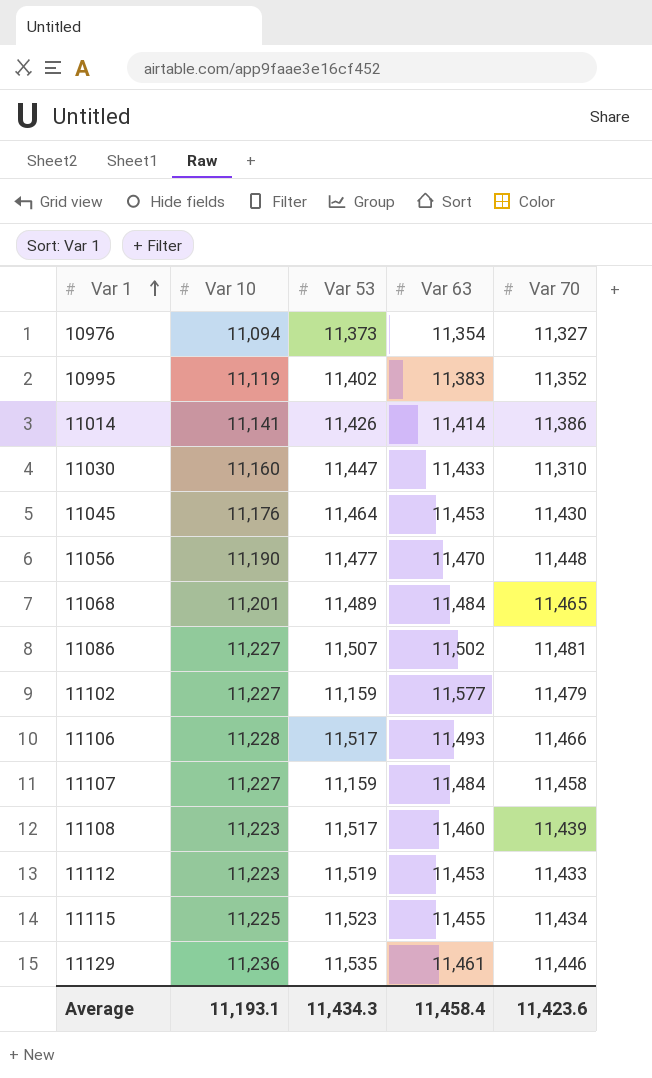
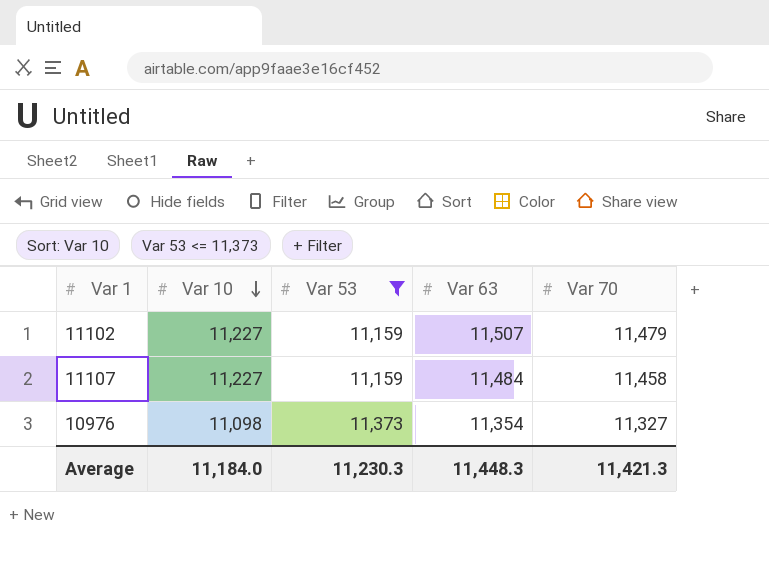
filter: none -> Var 53 <= 11,373
row order: Var 1 ascending -> Var 10 descending
11102 | Var 63: 11,577 -> 11,507
10976 | Var 10: 11,094 -> 11,098
Average | Var 10: 11,193.1 -> 11,184.0
Average | Var 53: 11,434.3 -> 11,230.3
Average | Var 63: 11,458.4 -> 11,448.3
Average | Var 70: 11,423.6 -> 11,421.3

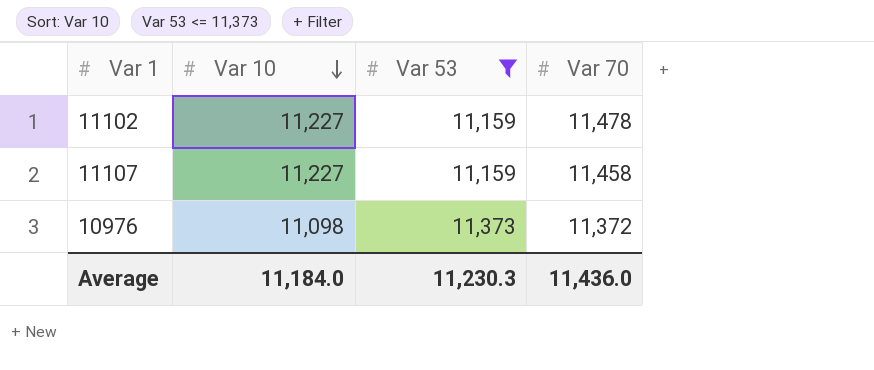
column Var 63 | position: 4 -> none
11102 | Var 70: 11,479 -> 11,478
10976 | Var 70: 11,327 -> 11,372
Average | Var 70: 11,421.3 -> 11,436.0

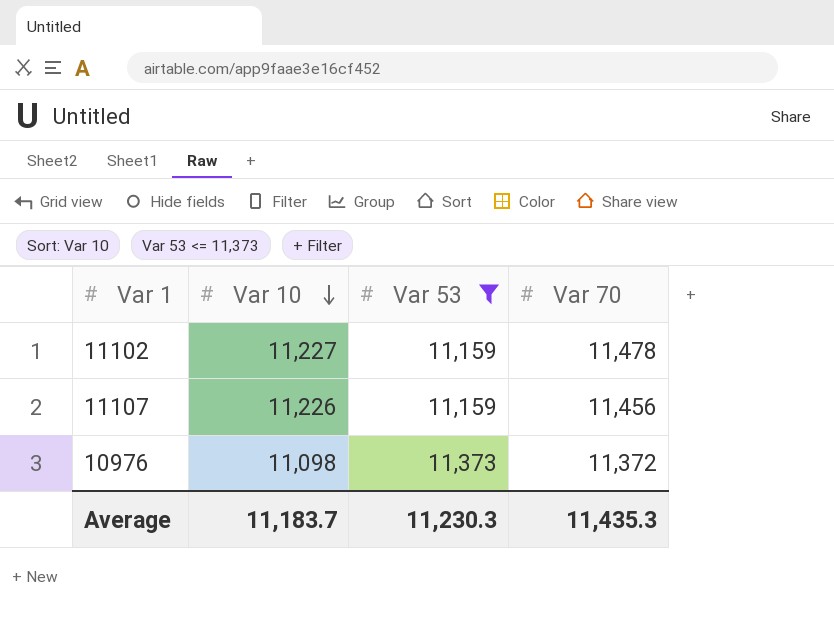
11107 | Var 10: 11,227 -> 11,226
11107 | Var 70: 11,458 -> 11,456
Average | Var 10: 11,184.0 -> 11,183.7
Average | Var 70: 11,436.0 -> 11,435.3

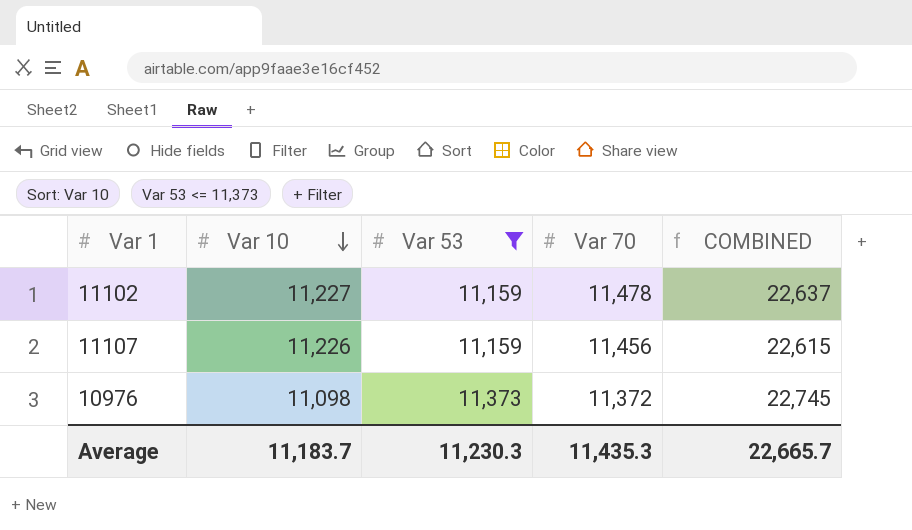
column COMBINED | formula: none -> [Var 53] + [Var 70]

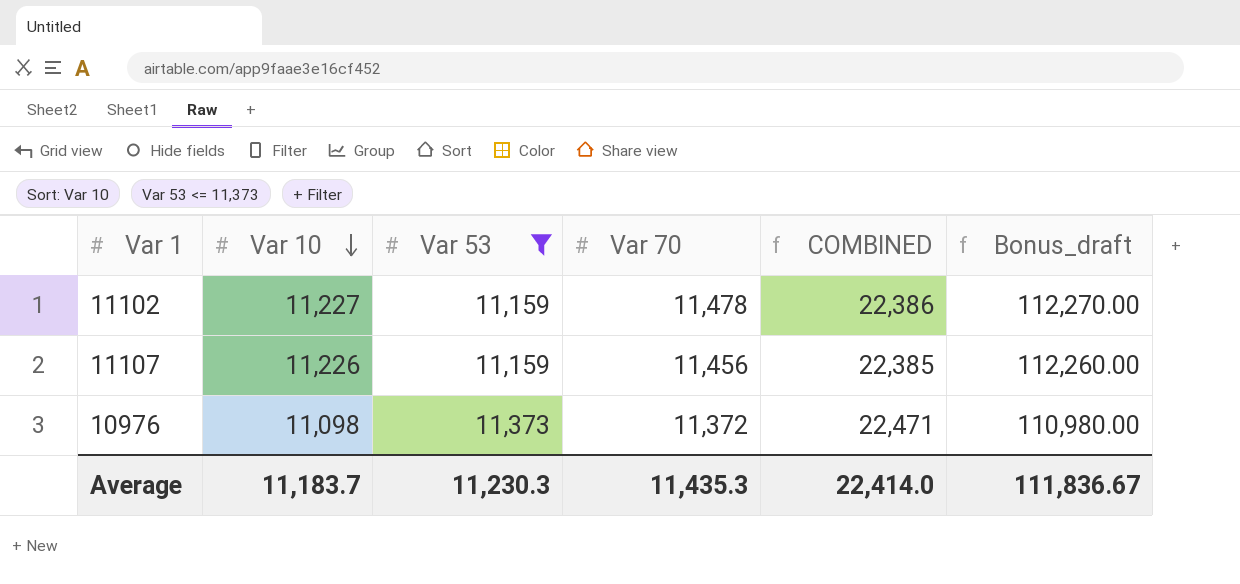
column COMBINED | formula: [Var 53] + [Var 70] -> [Var 10] + [Var 53]
column Bonus_draft | formula: none -> [Var 10] * 10
Average | COMBINED: 22,665.7 -> 22,414.0

